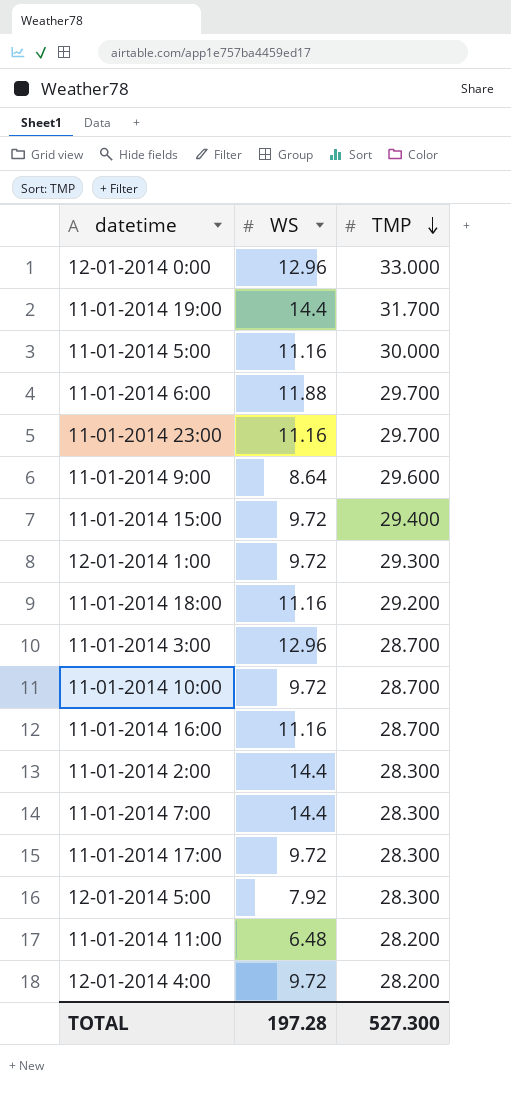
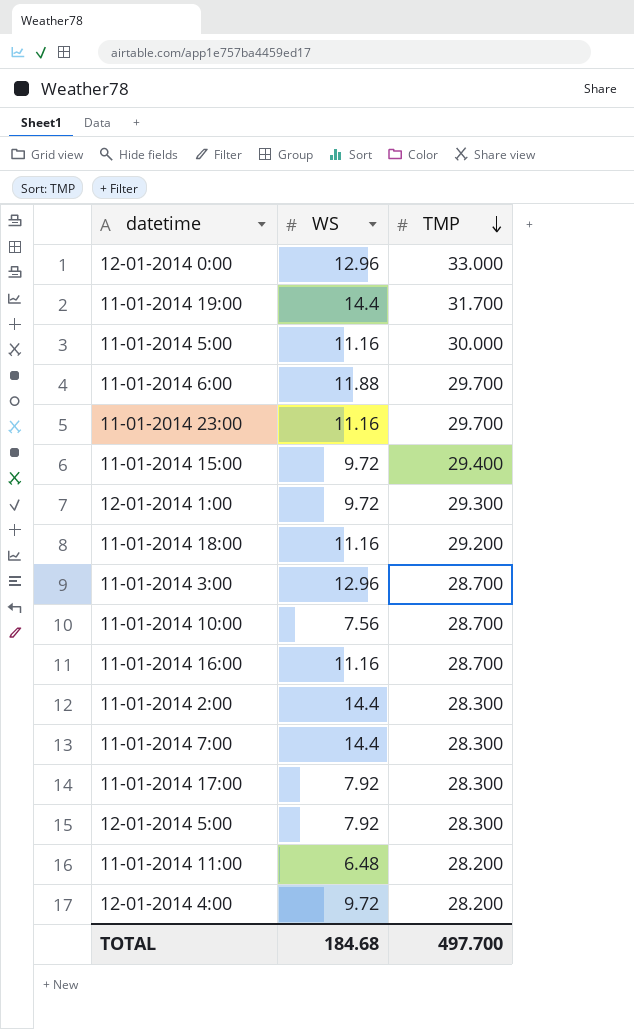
row 11-01-2014 9:00: 8.64 | 29.600 -> none
11-01-2014 10:00 | WS: 9.72 -> 7.56
11-01-2014 17:00 | WS: 9.72 -> 7.92
TOTAL | WS: 197.28 -> 184.68
TOTAL | TMP: 527.300 -> 497.700

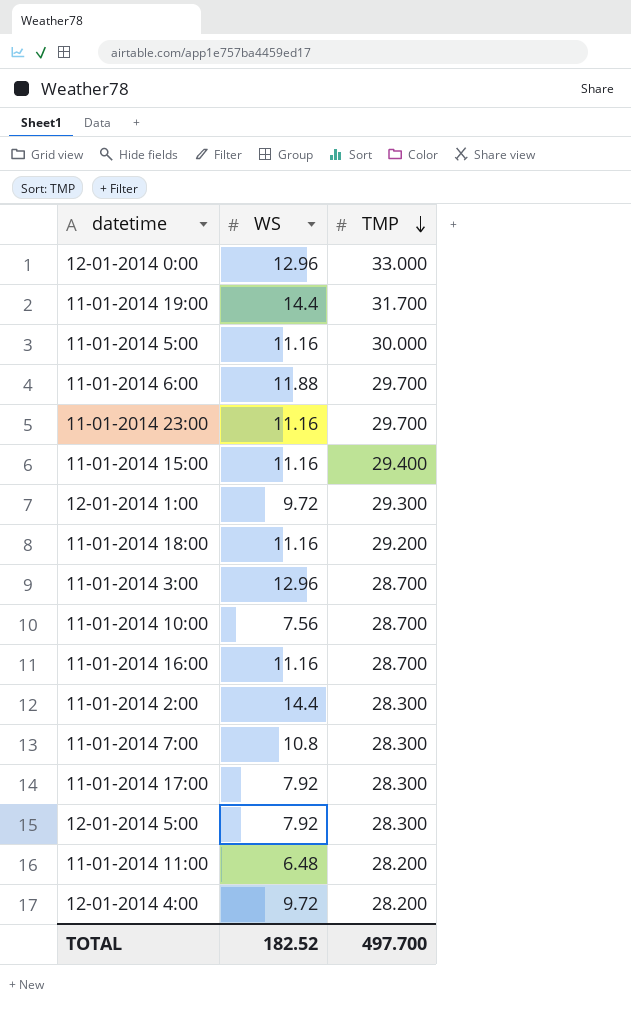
11-01-2014 15:00 | WS: 9.72 -> 11.16
11-01-2014 7:00 | WS: 14.4 -> 10.8
TOTAL | WS: 184.68 -> 182.52

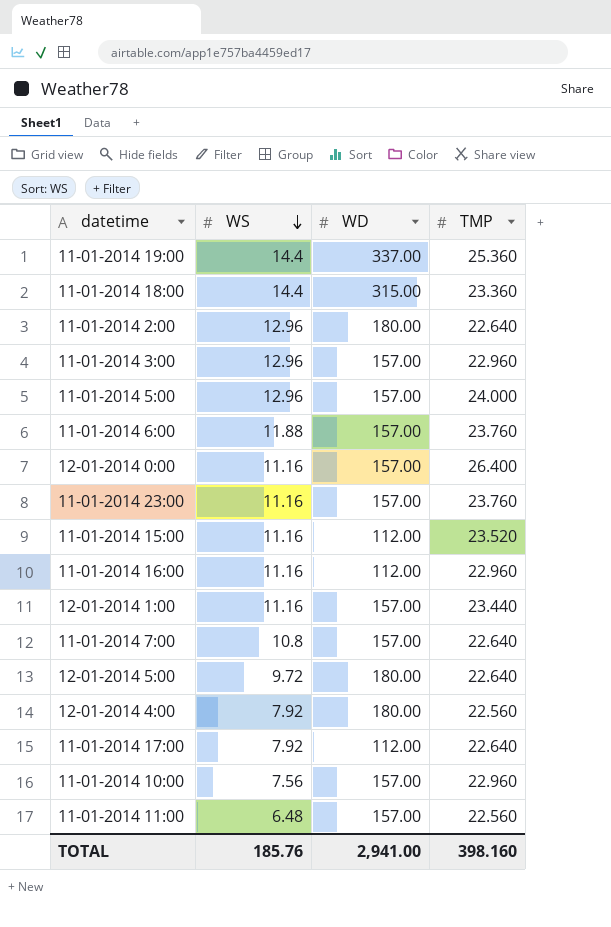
row order: TMP descending -> WS descending
column WD | position: none -> 3
11-01-2014 19:00 | TMP: 31.700 -> 25.360
11-01-2014 18:00 | WS: 11.16 -> 14.4
11-01-2014 18:00 | TMP: 29.200 -> 23.360
11-01-2014 2:00 | WS: 14.4 -> 12.96
11-01-2014 2:00 | TMP: 28.300 -> 22.640
11-01-2014 3:00 | TMP: 28.700 -> 22.960
11-01-2014 5:00 | WS: 11.16 -> 12.96
11-01-2014 5:00 | TMP: 30.000 -> 24.000
11-01-2014 6:00 | TMP: 29.700 -> 23.760
12-01-2014 0:00 | WS: 12.96 -> 11.16
12-01-2014 0:00 | TMP: 33.000 -> 26.400
11-01-2014 23:00 | TMP: 29.700 -> 23.760
11-01-2014 15:00 | TMP: 29.400 -> 23.520
11-01-2014 16:00 | TMP: 28.700 -> 22.960
12-01-2014 1:00 | WS: 9.72 -> 11.16
12-01-2014 1:00 | TMP: 29.300 -> 23.440
11-01-2014 7:00 | TMP: 28.300 -> 22.640
12-01-2014 5:00 | WS: 7.92 -> 9.72
12-01-2014 5:00 | TMP: 28.300 -> 22.640
12-01-2014 4:00 | WS: 9.72 -> 7.92
12-01-2014 4:00 | TMP: 28.200 -> 22.560
11-01-2014 17:00 | TMP: 28.300 -> 22.640
11-01-2014 10:00 | TMP: 28.700 -> 22.960
11-01-2014 11:00 | TMP: 28.200 -> 22.560
TOTAL | WS: 182.52 -> 185.76
TOTAL | TMP: 497.700 -> 398.160

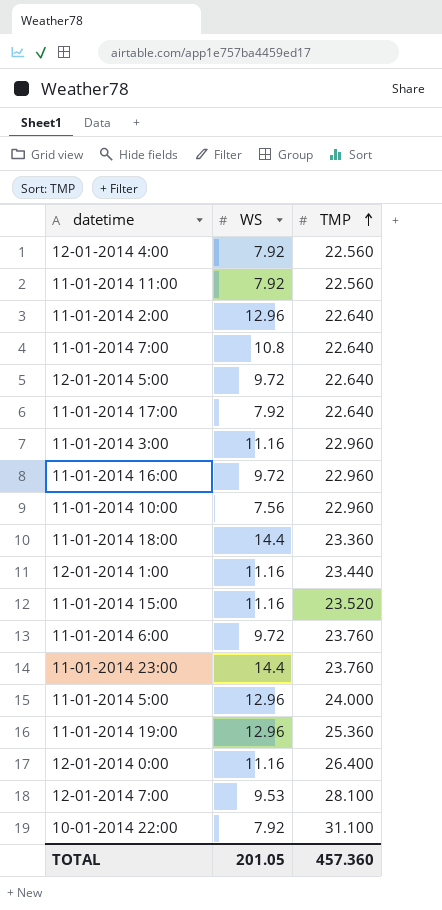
row order: WS descending -> TMP ascending
column WD | position: 3 -> none
11-01-2014 11:00 | WS: 6.48 -> 7.92
11-01-2014 3:00 | WS: 12.96 -> 11.16
11-01-2014 16:00 | WS: 11.16 -> 9.72
11-01-2014 6:00 | WS: 11.88 -> 9.72
11-01-2014 23:00 | WS: 11.16 -> 14.4
11-01-2014 19:00 | WS: 14.4 -> 12.96
row 12-01-2014 7:00: none -> 9.53 | 28.100
row 10-01-2014 22:00: none -> 7.92 | 31.100
TOTAL | WS: 185.76 -> 201.05
TOTAL | TMP: 398.160 -> 457.360

